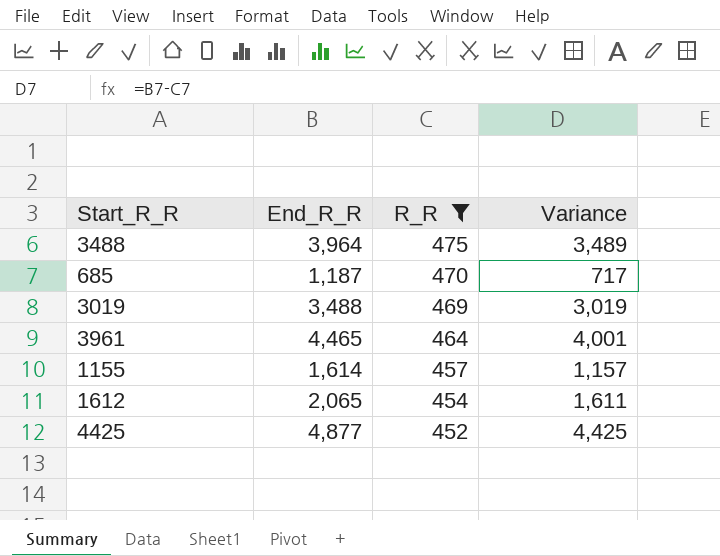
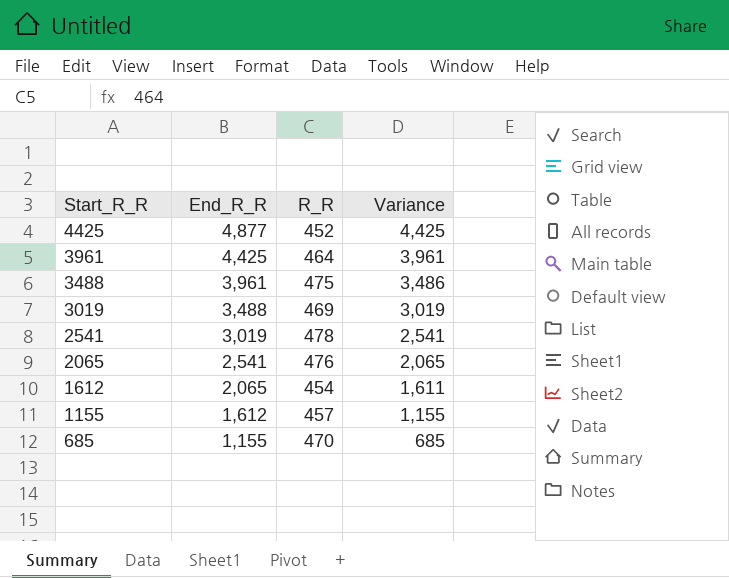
filter: R_R <= 475 -> none
row order: R_R descending -> Start_R_R descending
3961 | End_R_R: 4,465 -> 4,425
3961 | Variance: 4,001 -> 3,961
3488 | End_R_R: 3,964 -> 3,961
3488 | Variance: 3,489 -> 3,486
1155 | End_R_R: 1,614 -> 1,612
1155 | Variance: 1,157 -> 1,155
685 | End_R_R: 1,187 -> 1,155
685 | Variance: 717 -> 685

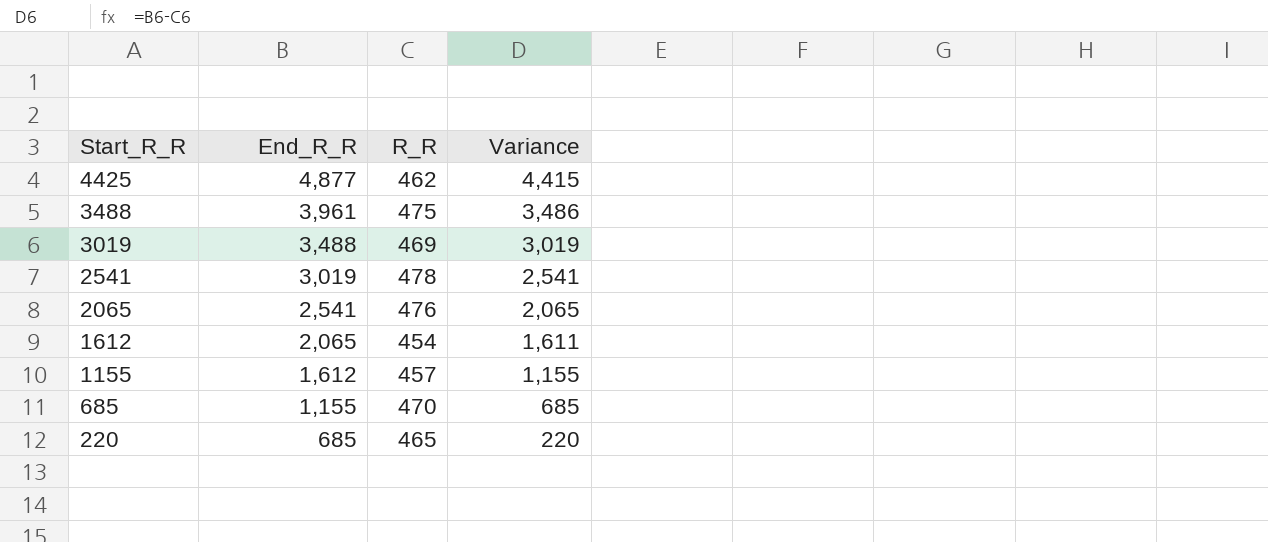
row 3961: 4,425 | 464 | 3,961 -> none
4425 | R_R: 452 -> 462
4425 | Variance: 4,425 -> 4,415
row 220: none -> 685 | 465 | 220

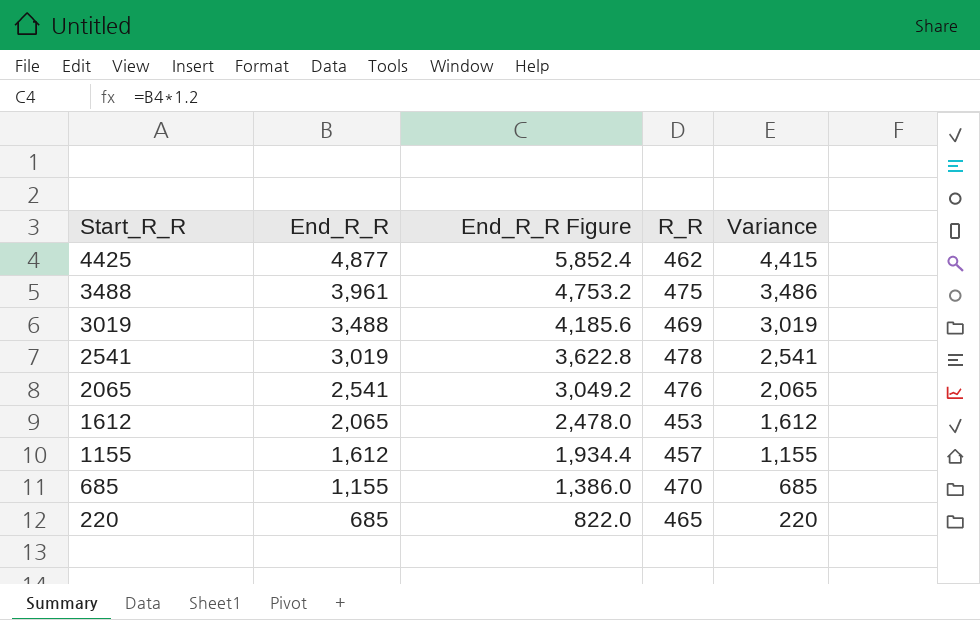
column End_R_R Figure | formula: none -> [End_R_R] * 1.2
1612 | R_R: 454 -> 453
1612 | Variance: 1,611 -> 1,612

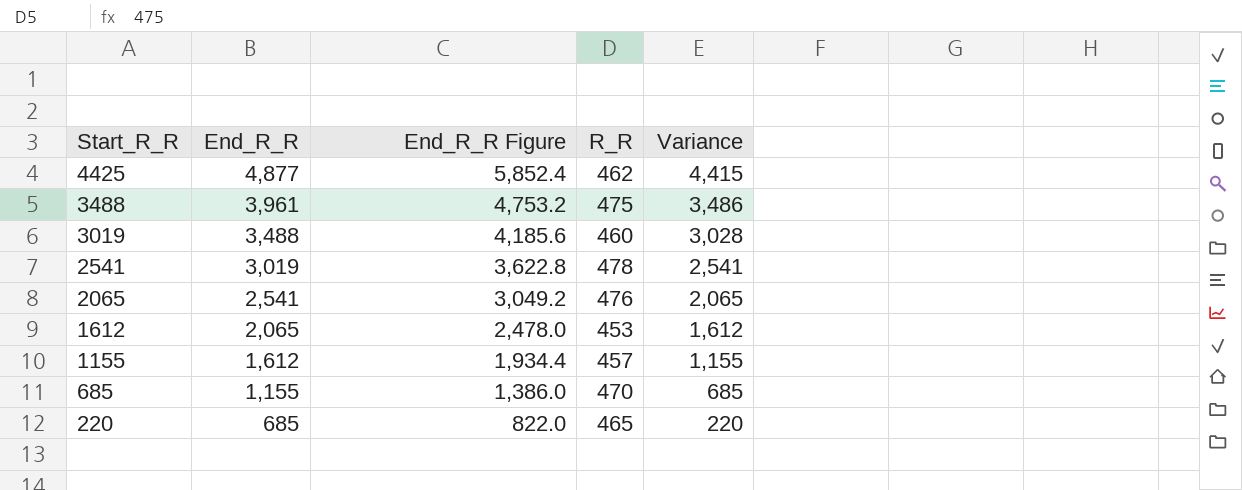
3019 | R_R: 469 -> 460
3019 | Variance: 3,019 -> 3,028

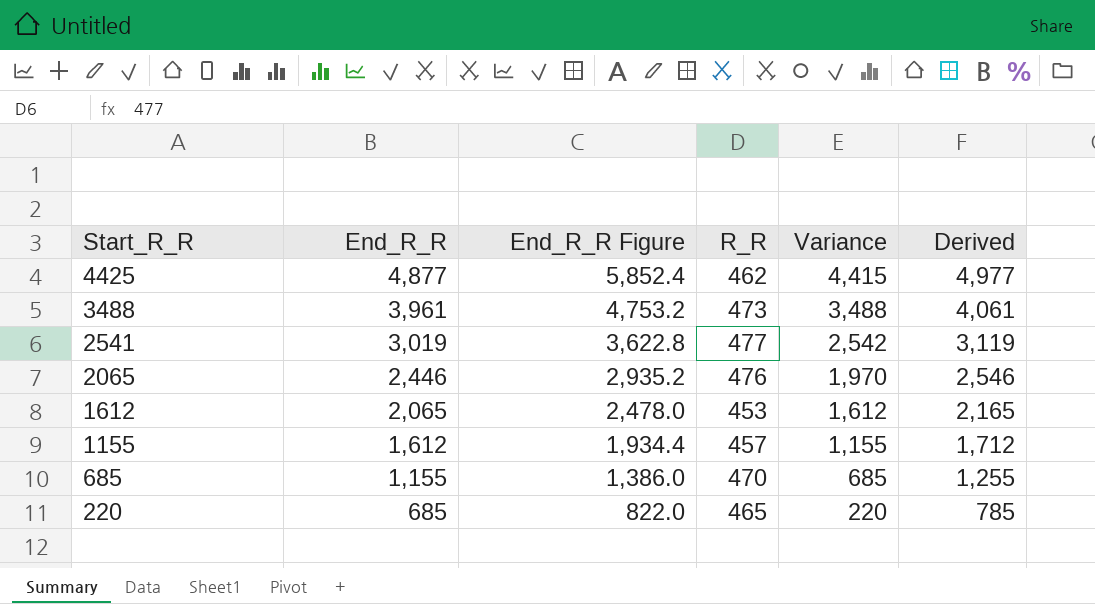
column Derived | formula: none -> [End_R_R] + 100
row 3019: 3,488 | 4,185.6 | 460 | 3,028 -> none
3488 | R_R: 475 -> 473
3488 | Variance: 3,486 -> 3,488
2541 | R_R: 478 -> 477
2541 | Variance: 2,541 -> 2,542
2065 | End_R_R: 2,541 -> 2,446
2065 | End_R_R Figure: 3,049.2 -> 2,935.2
2065 | Variance: 2,065 -> 1,970

